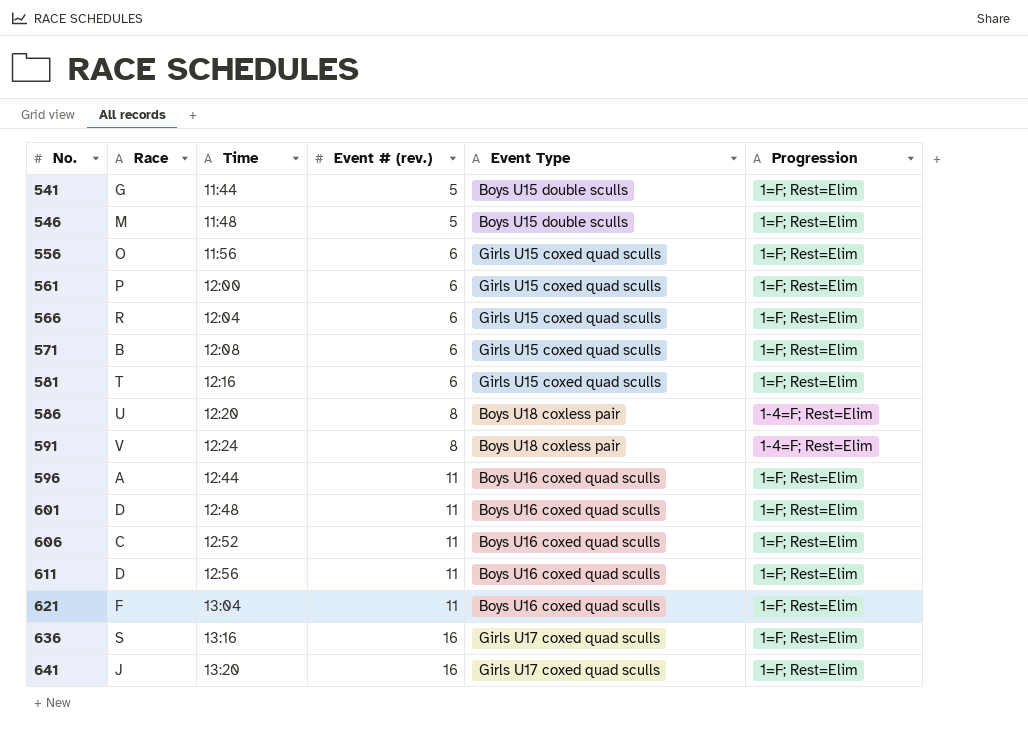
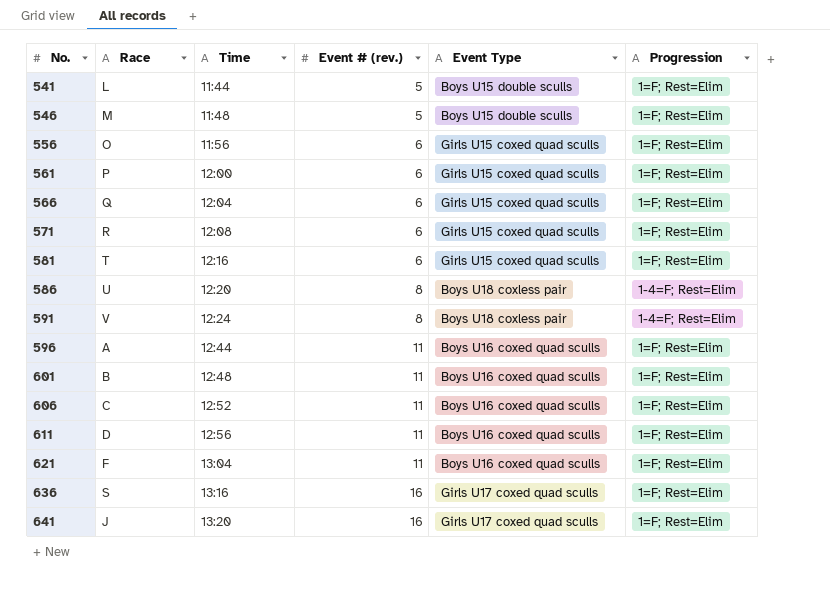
541 | Race: G -> L
566 | Race: R -> Q
571 | Race: B -> R
601 | Race: D -> B

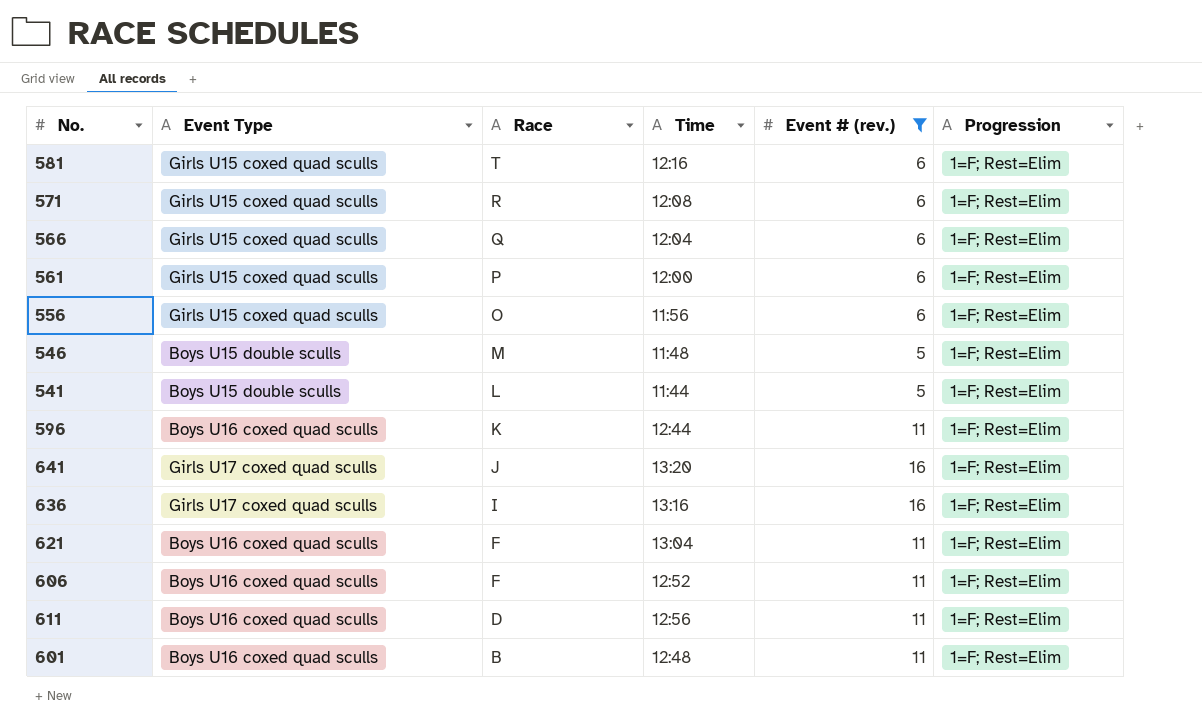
filter: none -> Event # (rev.) != 8
row order: No. ascending -> Race descending
column Event Type | position: 5 -> 2
596 | Race: A -> K
636 | Race: S -> I
606 | Race: C -> F

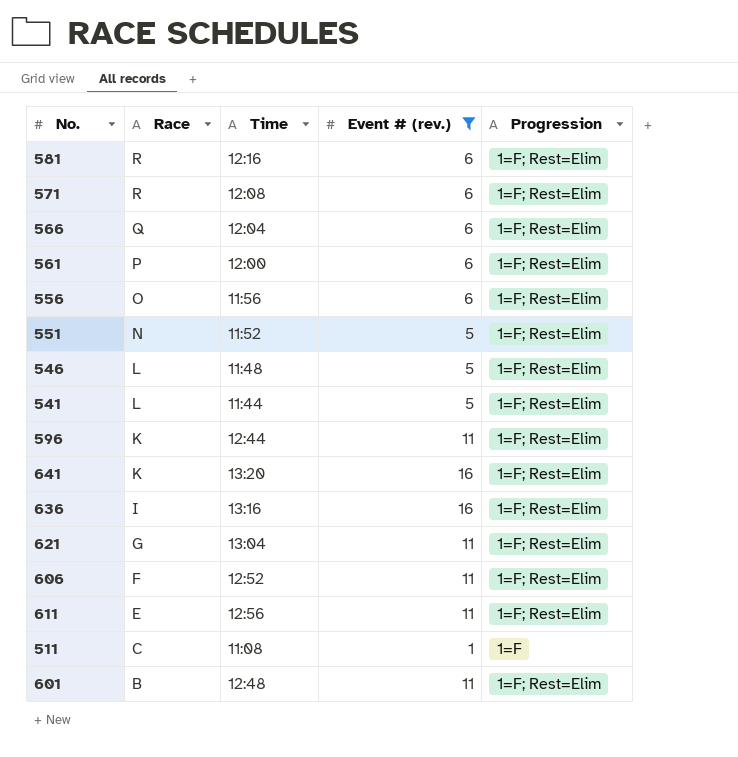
column Event Type | position: 2 -> none
581 | Race: T -> R
row 551: none -> N | 11:52 | 5 | 1=F; Rest=Elim
546 | Race: M -> L
641 | Race: J -> K
621 | Race: F -> G
611 | Race: D -> E
row 511: none -> C | 11:08 | 1 | 1=F

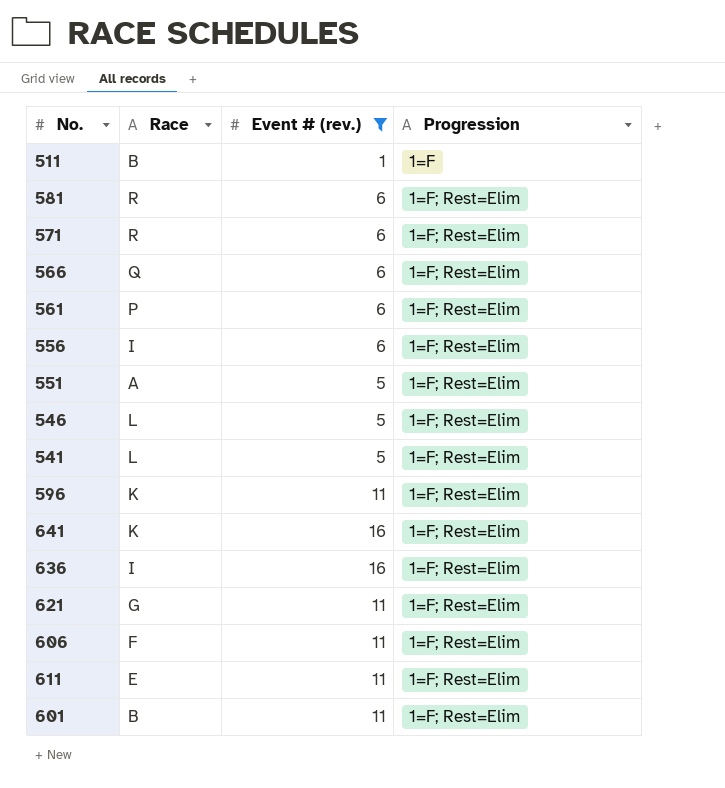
row order: Race descending -> Progression ascending
column Time | position: 3 -> none
511 | Race: C -> B
556 | Race: O -> I
551 | Race: N -> A

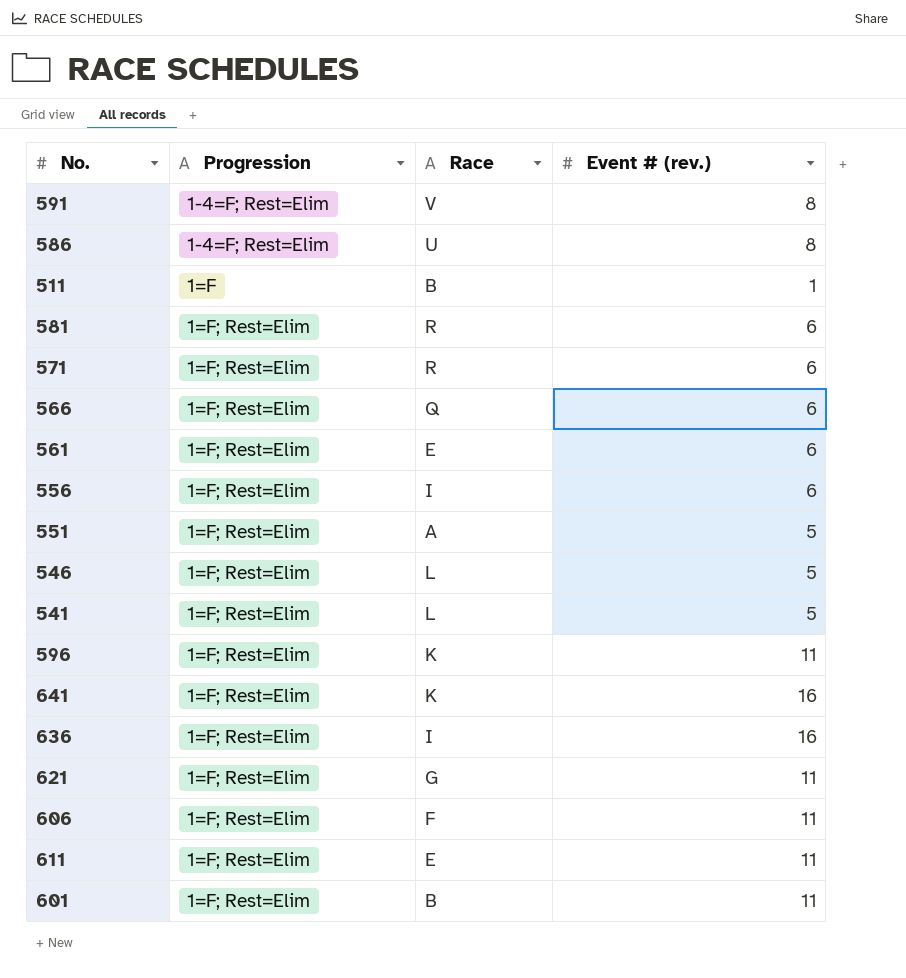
filter: Event # (rev.) != 8 -> none
column Progression | position: 4 -> 2
561 | Race: P -> E

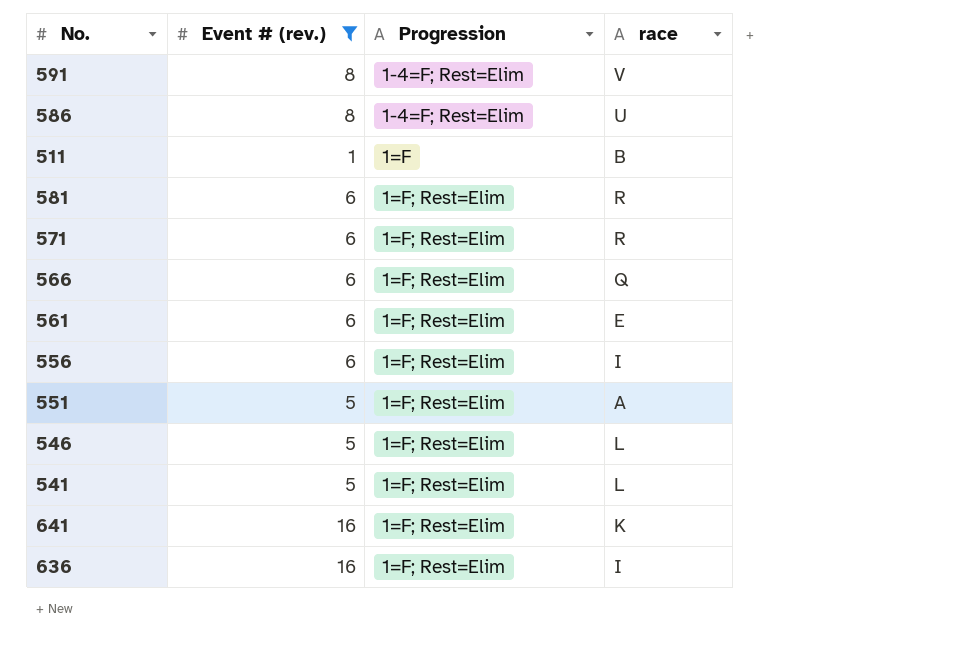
filter: none -> Event # (rev.) != 11
column Event # (rev.) | position: 4 -> 2
column name: Race -> race

